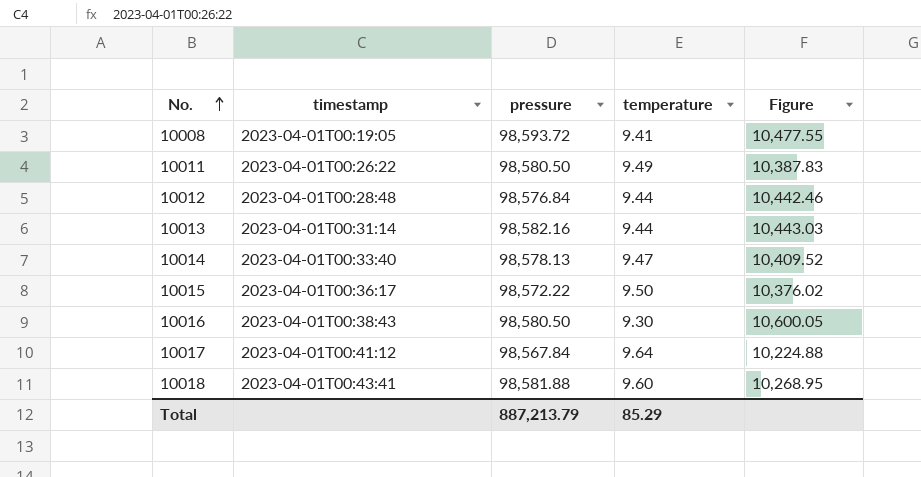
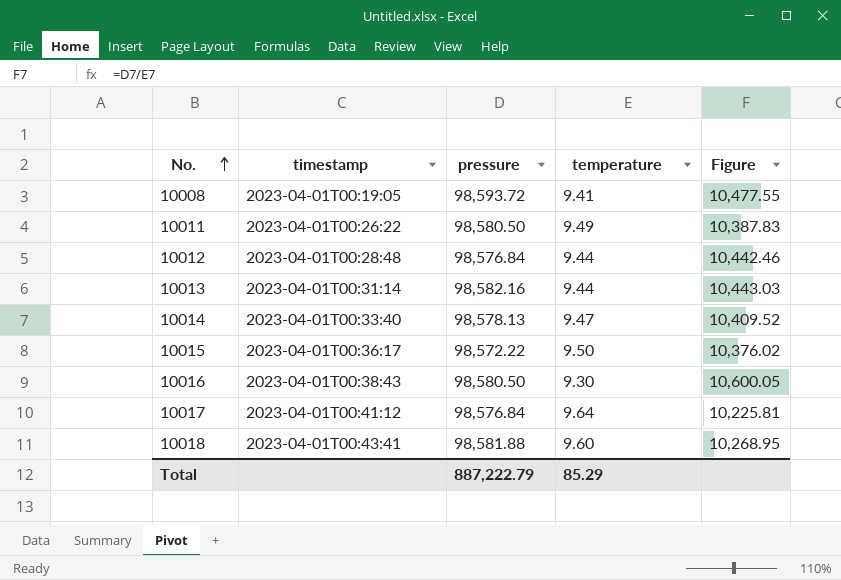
10017 | pressure: 98,567.84 -> 98,576.84
10017 | Figure: 10,224.88 -> 10,225.81
Total | pressure: 887,213.79 -> 887,222.79

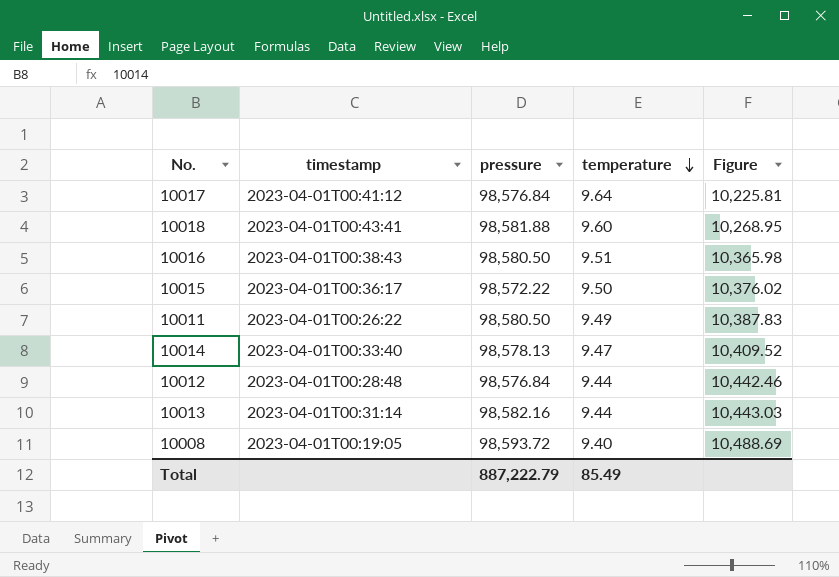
row order: No. ascending -> temperature descending
10016 | temperature: 9.30 -> 9.51
10016 | Figure: 10,600.05 -> 10,365.98
10008 | temperature: 9.41 -> 9.40
10008 | Figure: 10,477.55 -> 10,488.69
Total | temperature: 85.29 -> 85.49

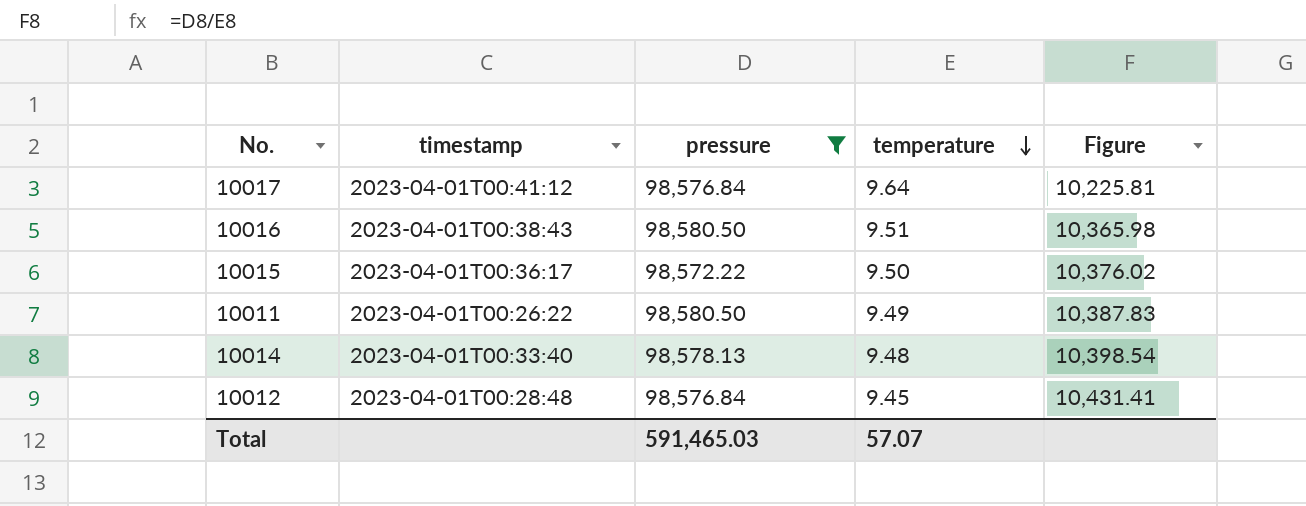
filter: none -> pressure <= 98,580.50
10014 | temperature: 9.47 -> 9.48
10014 | Figure: 10,409.52 -> 10,398.54
10012 | temperature: 9.44 -> 9.45
10012 | Figure: 10,442.46 -> 10,431.41
Total | pressure: 887,222.79 -> 591,465.03
Total | temperature: 85.49 -> 57.07

